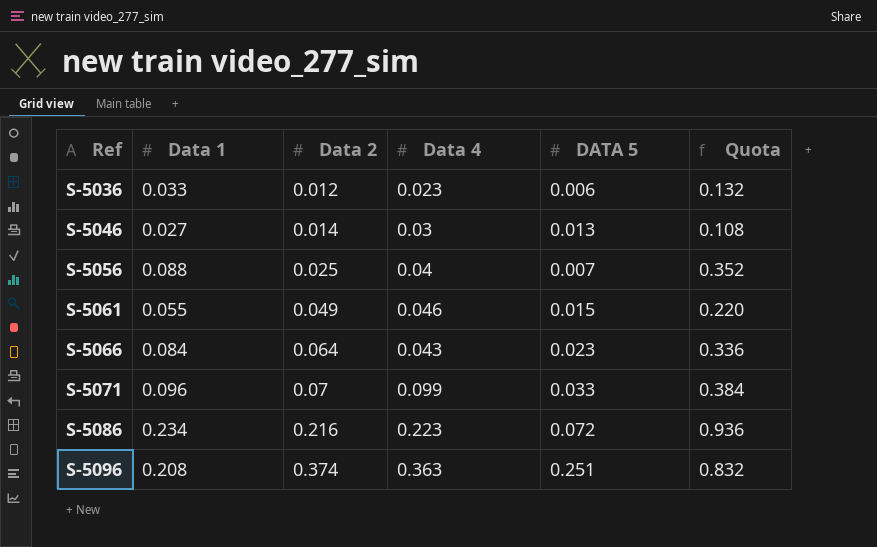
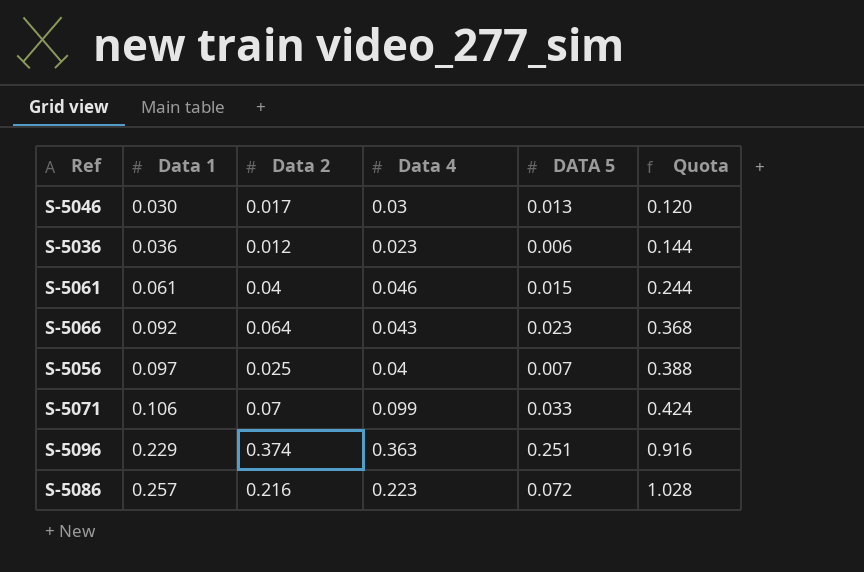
row order: Ref ascending -> Data 1 ascending
S-5046 | Data 1: 0.027 -> 0.030
S-5046 | Data 2: 0.014 -> 0.017
S-5046 | Quota: 0.108 -> 0.120
S-5036 | Data 1: 0.033 -> 0.036
S-5036 | Quota: 0.132 -> 0.144
S-5061 | Data 1: 0.055 -> 0.061
S-5061 | Data 2: 0.049 -> 0.04
S-5061 | Quota: 0.220 -> 0.244
S-5066 | Data 1: 0.084 -> 0.092
S-5066 | Quota: 0.336 -> 0.368
S-5056 | Data 1: 0.088 -> 0.097
S-5056 | Quota: 0.352 -> 0.388
S-5071 | Data 1: 0.096 -> 0.106
S-5071 | Quota: 0.384 -> 0.424
S-5096 | Data 1: 0.208 -> 0.229
S-5096 | Quota: 0.832 -> 0.916
S-5086 | Data 1: 0.234 -> 0.257
S-5086 | Quota: 0.936 -> 1.028

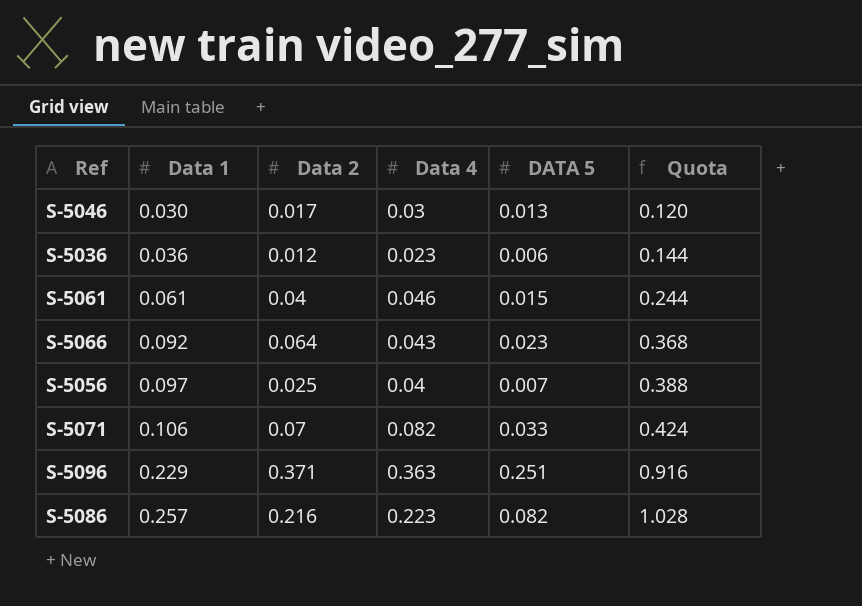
S-5071 | Data 4: 0.099 -> 0.082
S-5096 | Data 2: 0.374 -> 0.371
S-5086 | DATA 5: 0.072 -> 0.082

